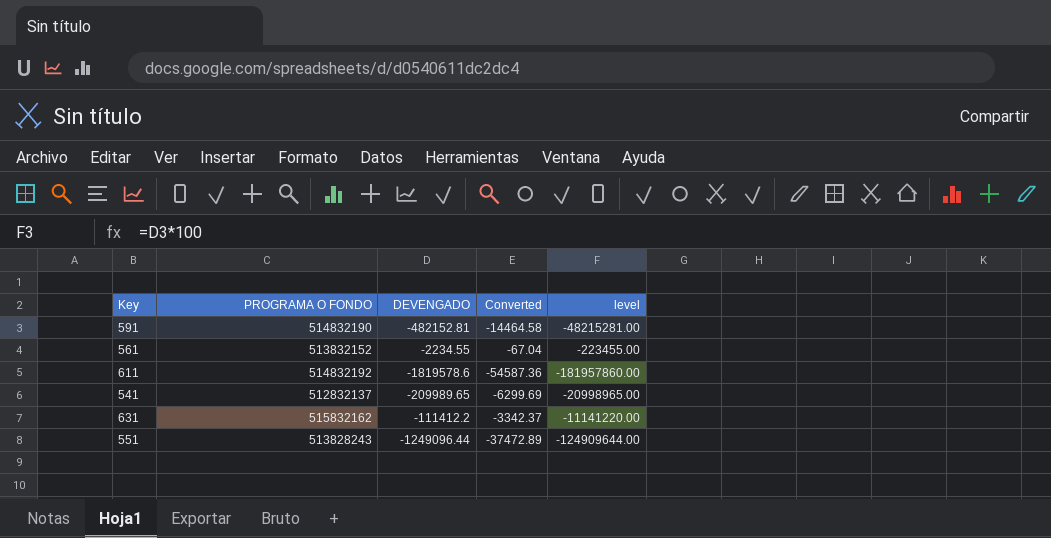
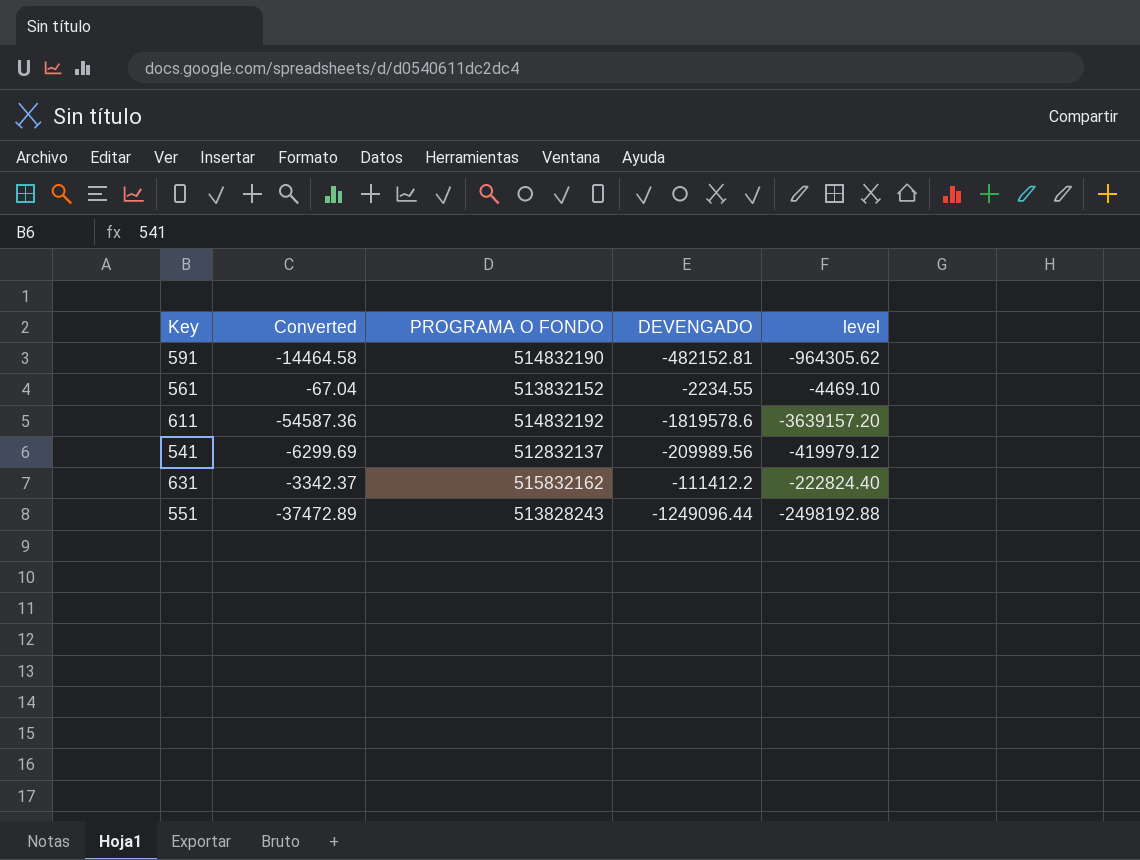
column Converted | position: 4 -> 2
column level | formula: [DEVENGADO] * 100 -> [DEVENGADO] * 2
541 | DEVENGADO: -209989.65 -> -209989.56

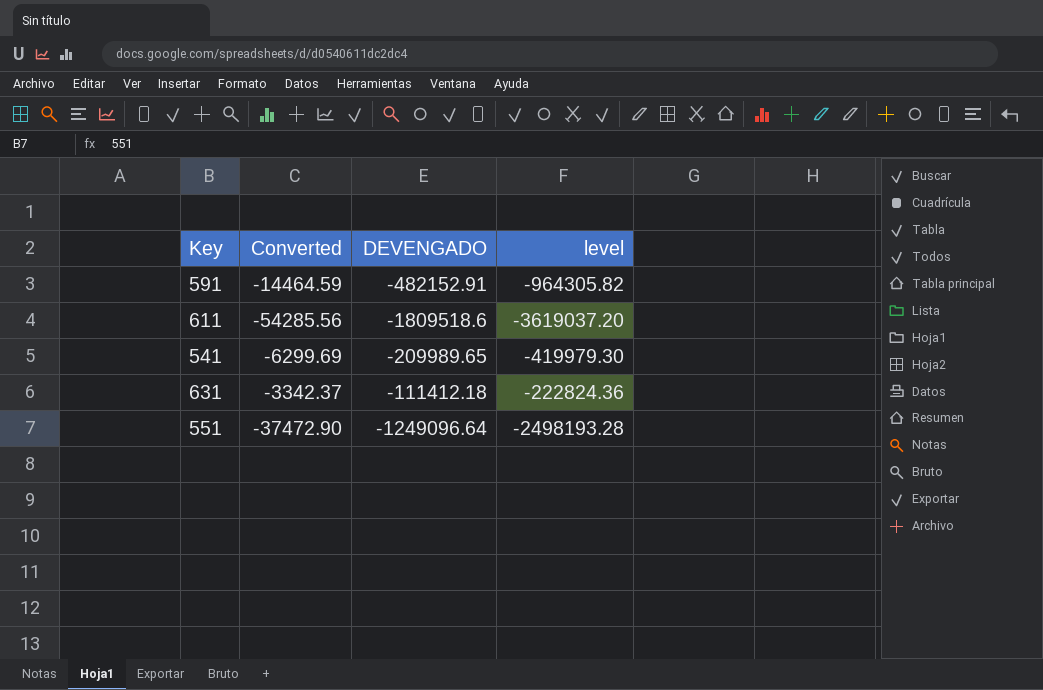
column PROGRAMA O FONDO | position: 3 -> none
row 561: -67.04 | 513832152 | -2234.55 | -4469.10 -> none
591 | Converted: -14464.58 -> -14464.59
591 | DEVENGADO: -482152.81 -> -482152.91
591 | level: -964305.62 -> -964305.82
611 | Converted: -54587.36 -> -54285.56
611 | DEVENGADO: -1819578.6 -> -1809518.6
611 | level: -3639157.20 -> -3619037.20
541 | DEVENGADO: -209989.56 -> -209989.65
541 | level: -419979.12 -> -419979.30
631 | DEVENGADO: -111412.2 -> -111412.18
631 | level: -222824.40 -> -222824.36
551 | Converted: -37472.89 -> -37472.90
551 | DEVENGADO: -1249096.44 -> -1249096.64
551 | level: -2498192.88 -> -2498193.28

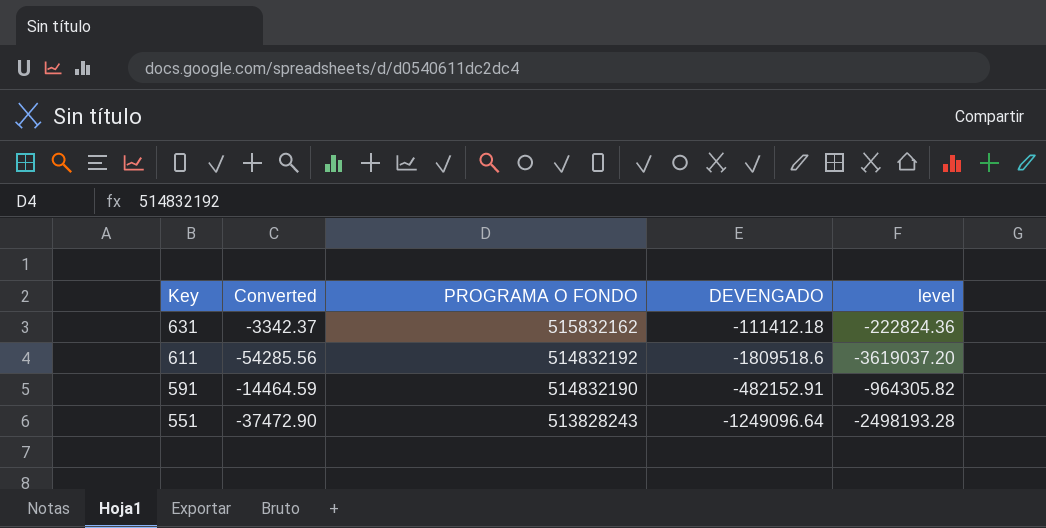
row order: none -> Key descending
column PROGRAMA O FONDO | position: none -> 3
row 541: -6299.69 | -209989.65 | -419979.30 -> none

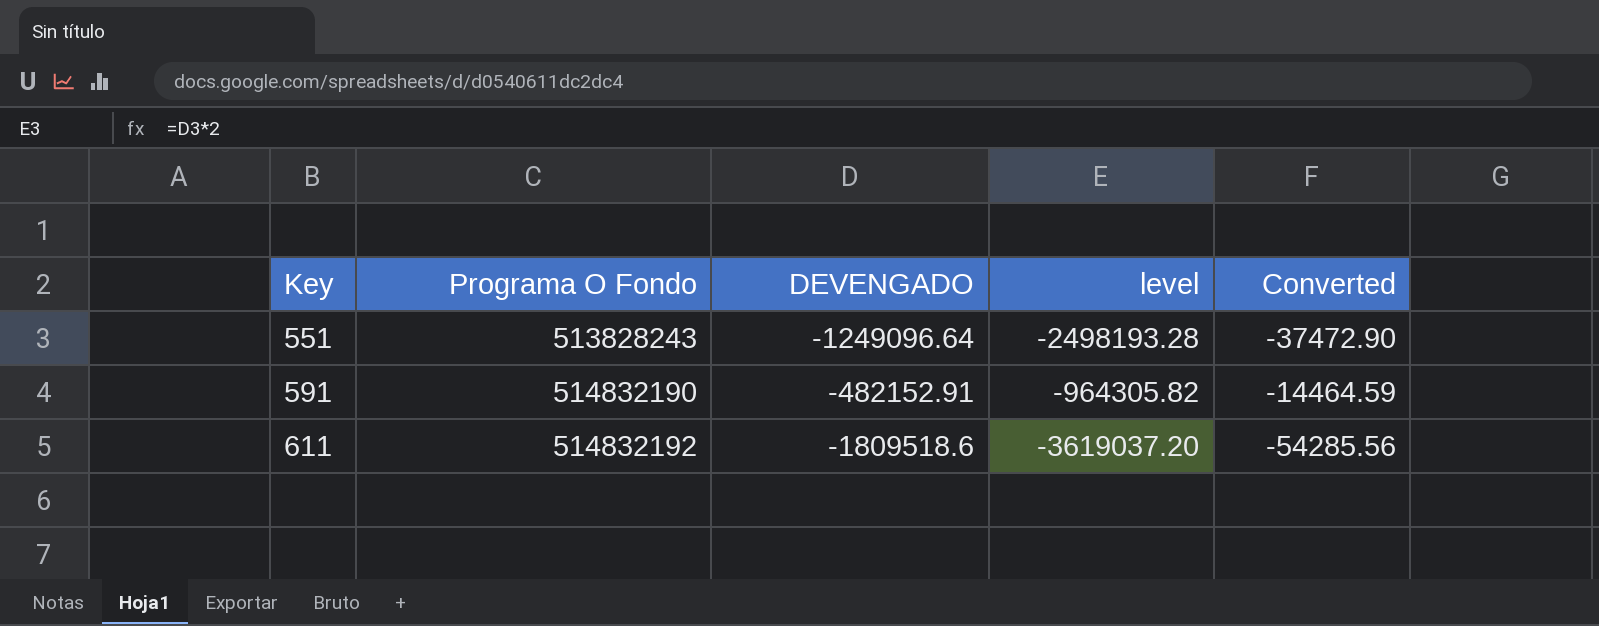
row order: Key descending -> Key ascending
column name: PROGRAMA O FONDO -> Programa O Fondo
column Converted | position: 2 -> 5
row 631: -3342.37 | 515832162 | -111412.18 | -222824.36 -> none

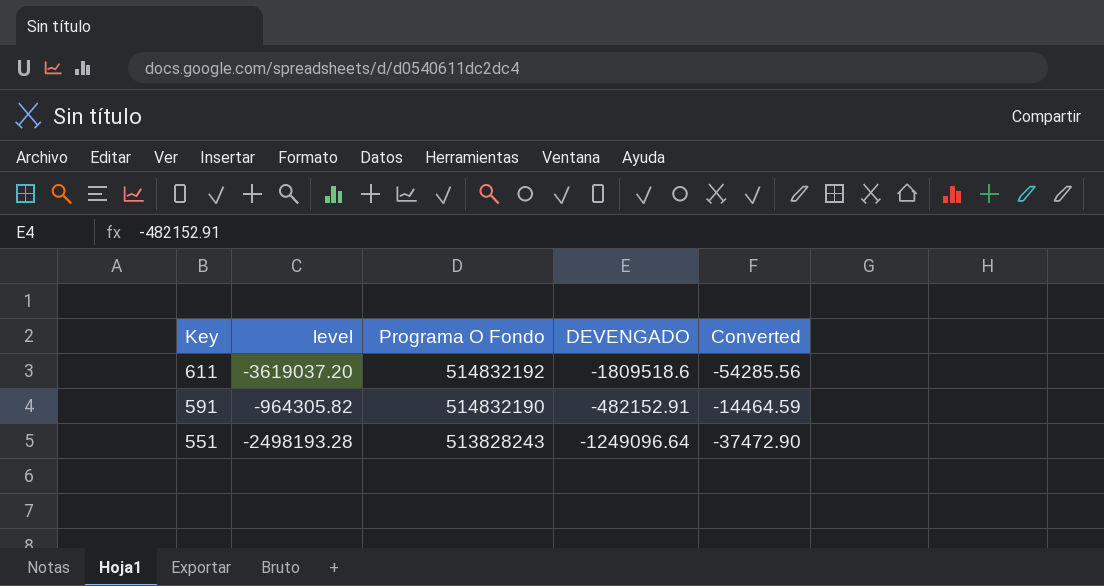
row order: Key ascending -> Key descending
column level | position: 4 -> 2

